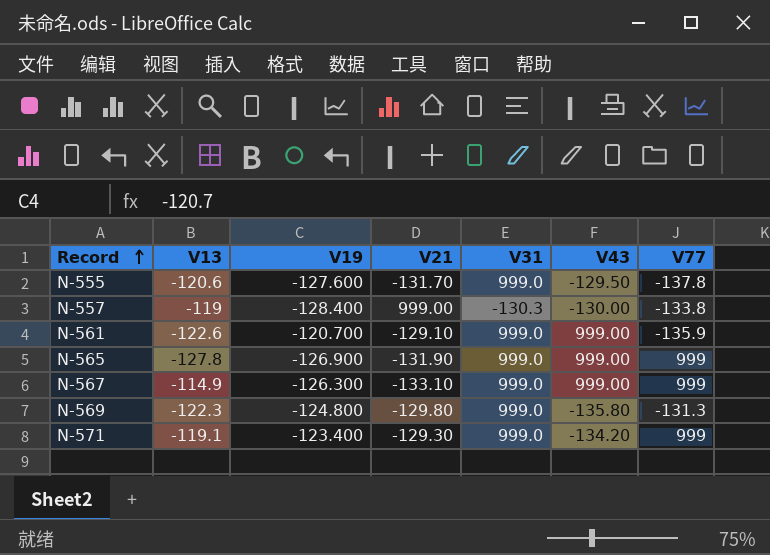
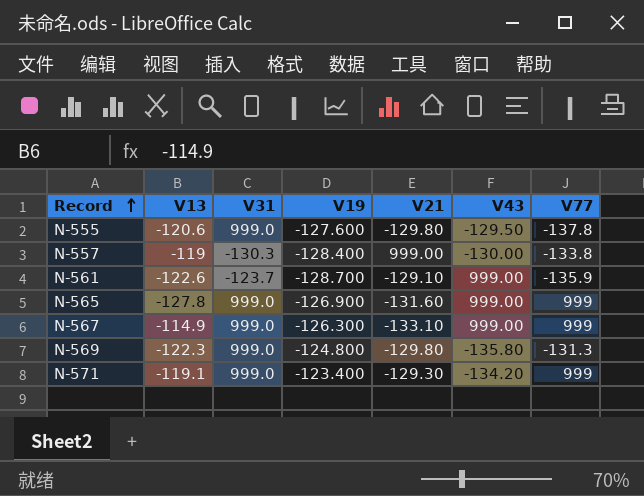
column V31 | position: 5 -> 3
N-555 | V21: -131.70 -> -129.80
N-561 | V31: 999.0 -> -123.7
N-561 | V19: -120.700 -> -128.700
N-565 | V21: -131.90 -> -131.60

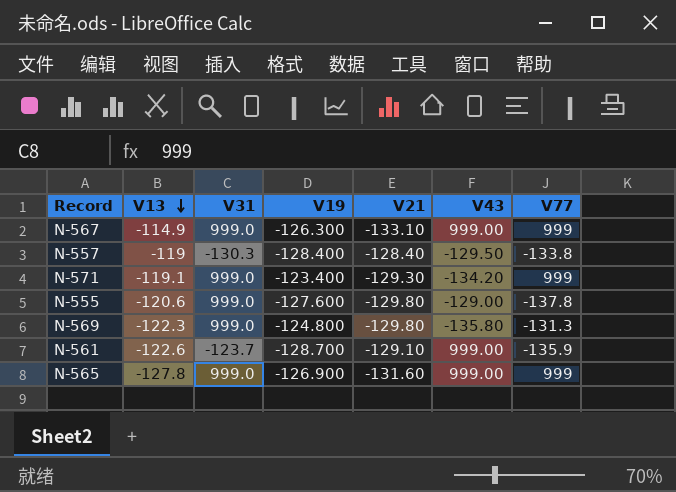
row order: Record ascending -> V13 descending
N-557 | V21: 999.00 -> -128.40
N-557 | V43: -130.00 -> -129.50
N-555 | V43: -129.50 -> -129.00

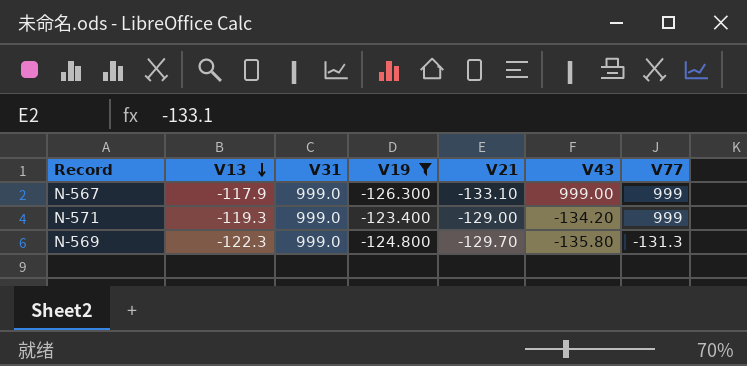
filter: none -> V19 >= -126.300
N-567 | V13: -114.9 -> -117.9
N-571 | V13: -119.1 -> -119.3
N-571 | V21: -129.30 -> -129.00
N-569 | V21: -129.80 -> -129.70

